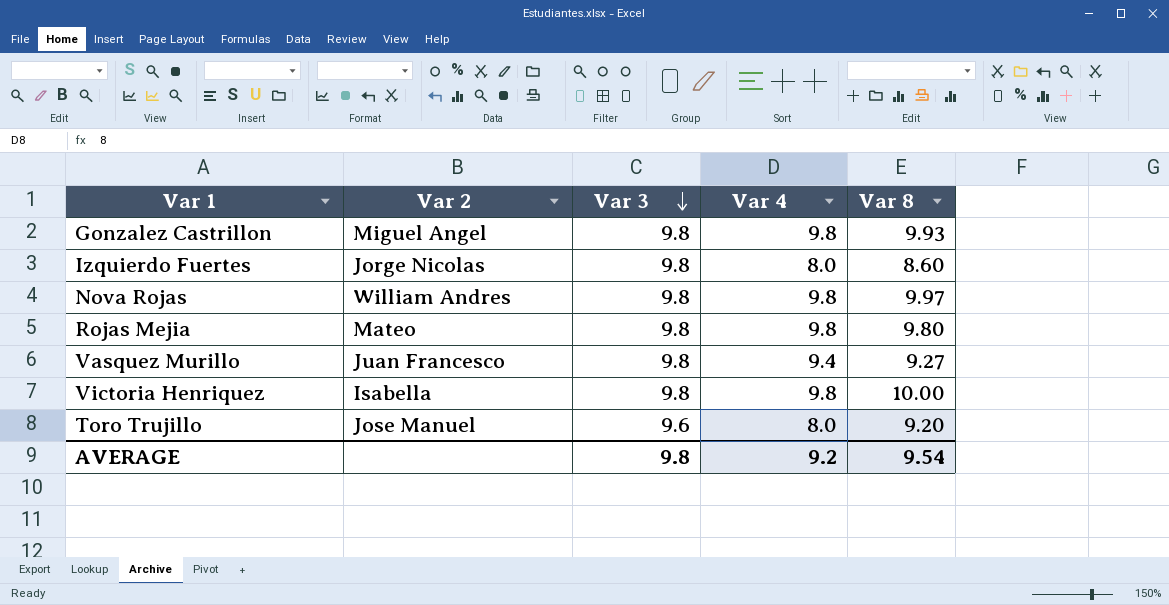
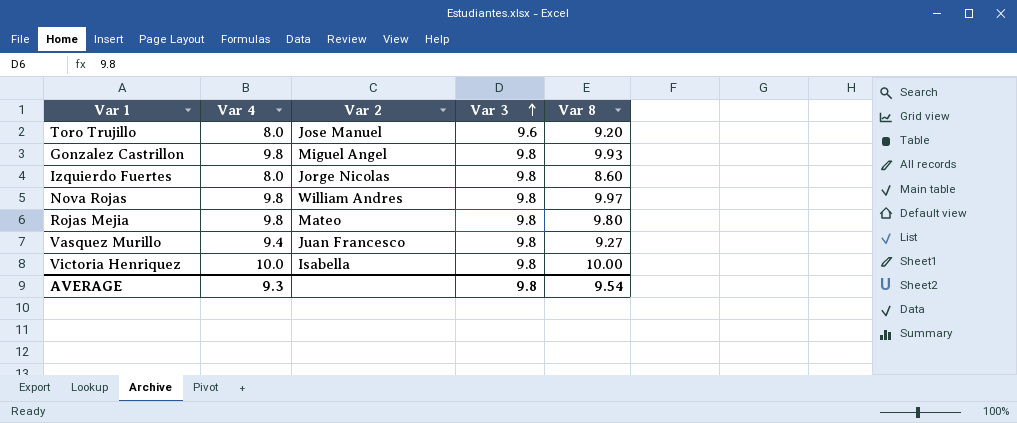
row order: Var 3 descending -> Var 3 ascending
column Var 4 | position: 4 -> 2
Victoria Henriquez | Var 4: 9.8 -> 10.0
AVERAGE | Var 4: 9.2 -> 9.3

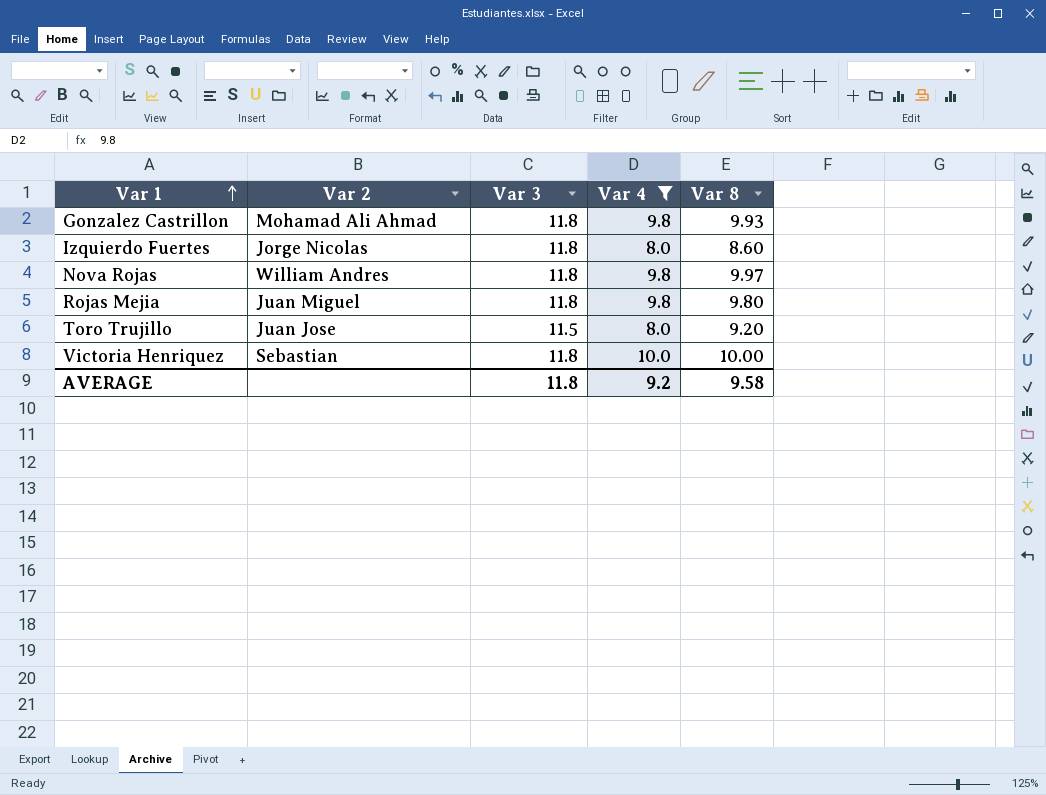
filter: none -> Var 4 != 9.4
row order: Var 3 ascending -> Var 1 ascending
column Var 4 | position: 2 -> 4
Gonzalez Castrillon | Var 2: Miguel Angel -> Mohamad Ali Ahmad
Gonzalez Castrillon | Var 3: 9.8 -> 11.8
Izquierdo Fuertes | Var 3: 9.8 -> 11.8
Nova Rojas | Var 3: 9.8 -> 11.8
Rojas Mejia | Var 2: Mateo -> Juan Miguel
Rojas Mejia | Var 3: 9.8 -> 11.8
Toro Trujillo | Var 2: Jose Manuel -> Juan Jose
Toro Trujillo | Var 3: 9.6 -> 11.5
Victoria Henriquez | Var 2: Isabella -> Sebastian
Victoria Henriquez | Var 3: 9.8 -> 11.8
AVERAGE | Var 3: 9.8 -> 11.8
AVERAGE | Var 4: 9.3 -> 9.2
AVERAGE | Var 8: 9.54 -> 9.58

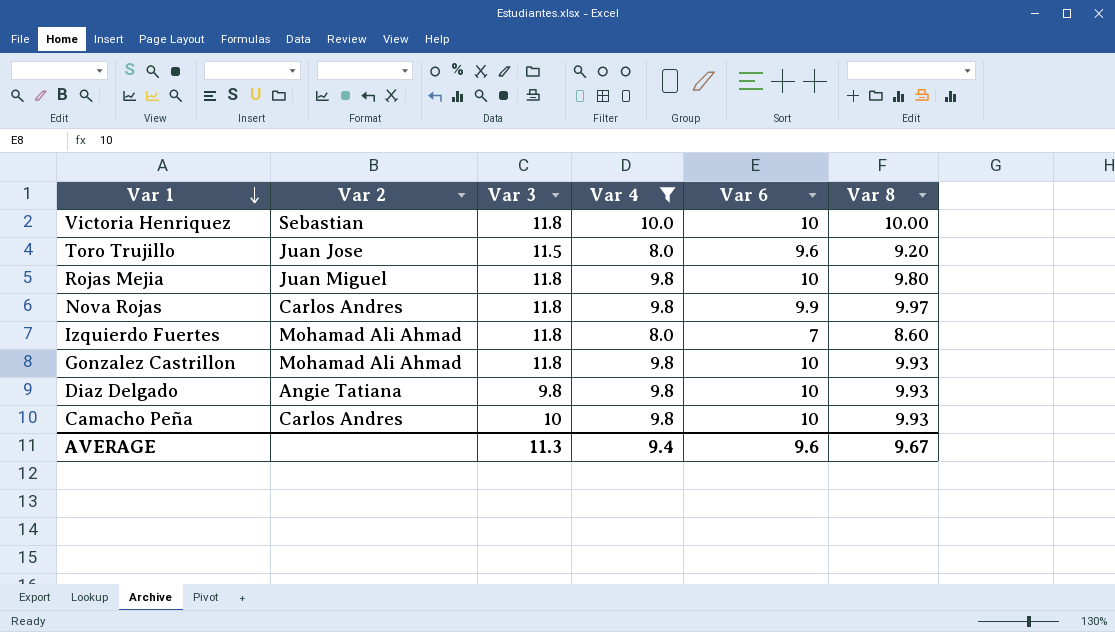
row order: Var 1 ascending -> Var 1 descending
column Var 6 | position: none -> 5
Nova Rojas | Var 2: William Andres -> Carlos Andres
Izquierdo Fuertes | Var 2: Jorge Nicolas -> Mohamad Ali Ahmad
row Diaz Delgado: none -> Angie Tatiana | 9.8 | 9.8 | 10 | 9.93
row Camacho Peña: none -> Carlos Andres | 10 | 9.8 | 10 | 9.93
AVERAGE | Var 3: 11.8 -> 11.3
AVERAGE | Var 4: 9.2 -> 9.4
AVERAGE | Var 8: 9.58 -> 9.67

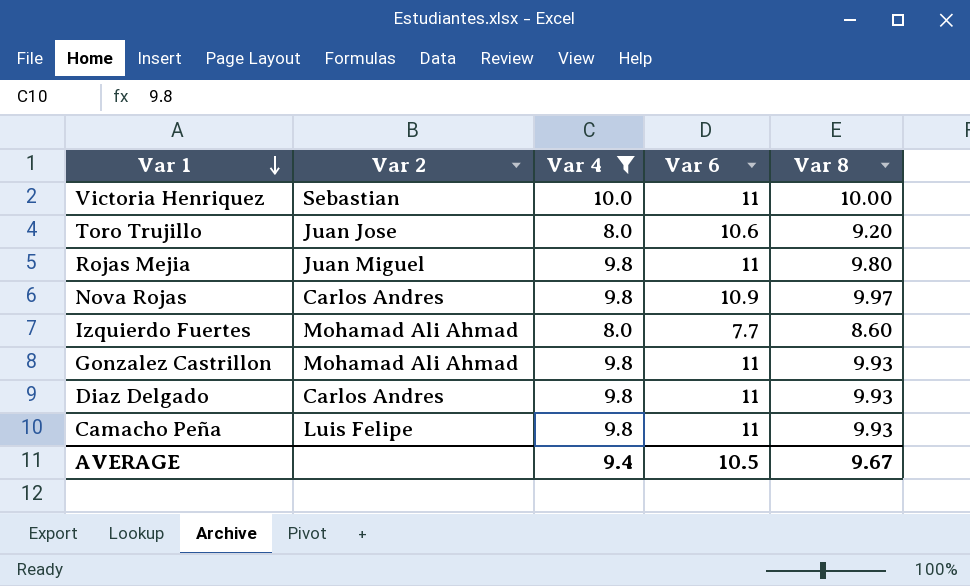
column Var 3 | position: 3 -> none
Victoria Henriquez | Var 6: 10 -> 11
Toro Trujillo | Var 6: 9.6 -> 10.6
Rojas Mejia | Var 6: 10 -> 11
Nova Rojas | Var 6: 9.9 -> 10.9
Izquierdo Fuertes | Var 6: 7 -> 7.7
Gonzalez Castrillon | Var 6: 10 -> 11
Diaz Delgado | Var 2: Angie Tatiana -> Carlos Andres
Diaz Delgado | Var 6: 10 -> 11
Camacho Peña | Var 2: Carlos Andres -> Luis Felipe
Camacho Peña | Var 6: 10 -> 11
AVERAGE | Var 6: 9.6 -> 10.5

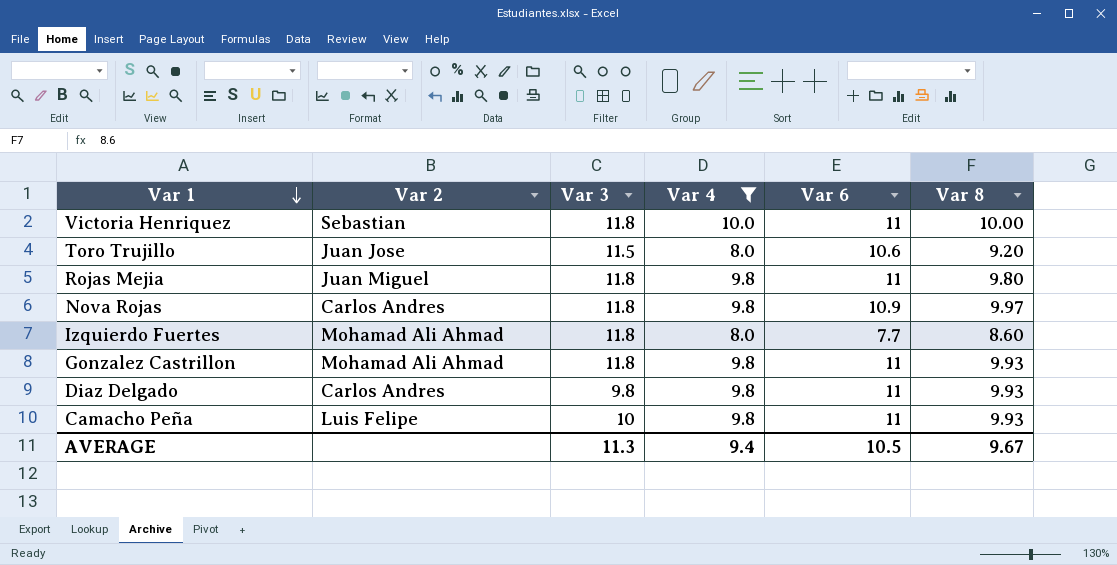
column Var 3 | position: none -> 3

